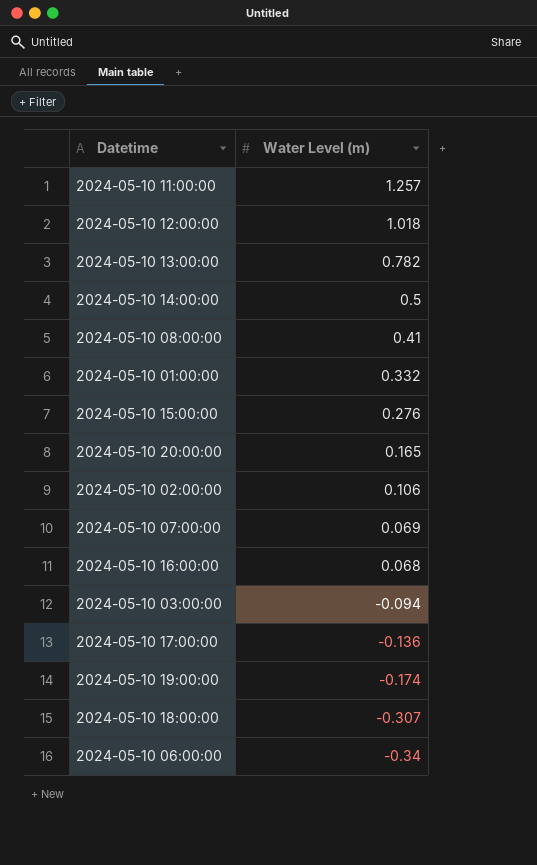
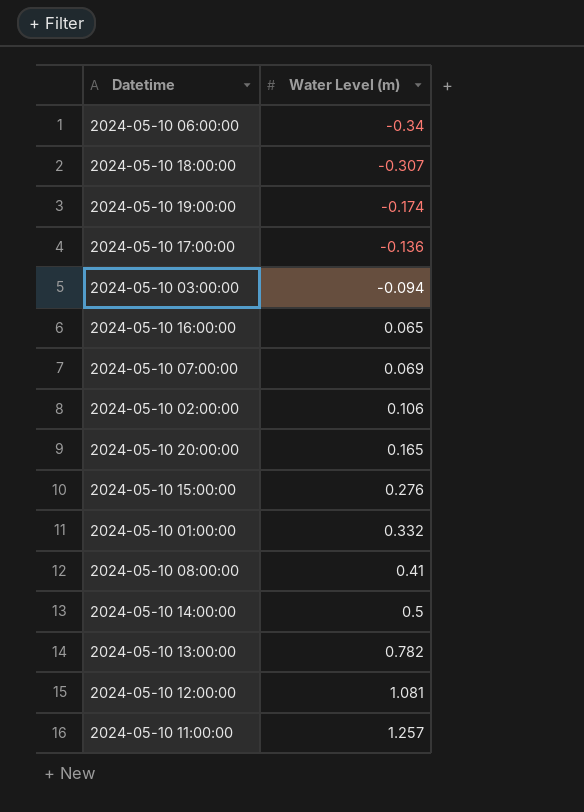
row order: Water Level (m) descending -> Water Level (m) ascending
2024-05-10 16:00:00 | Water Level (m): 0.068 -> 0.065
2024-05-10 12:00:00 | Water Level (m): 1.018 -> 1.081

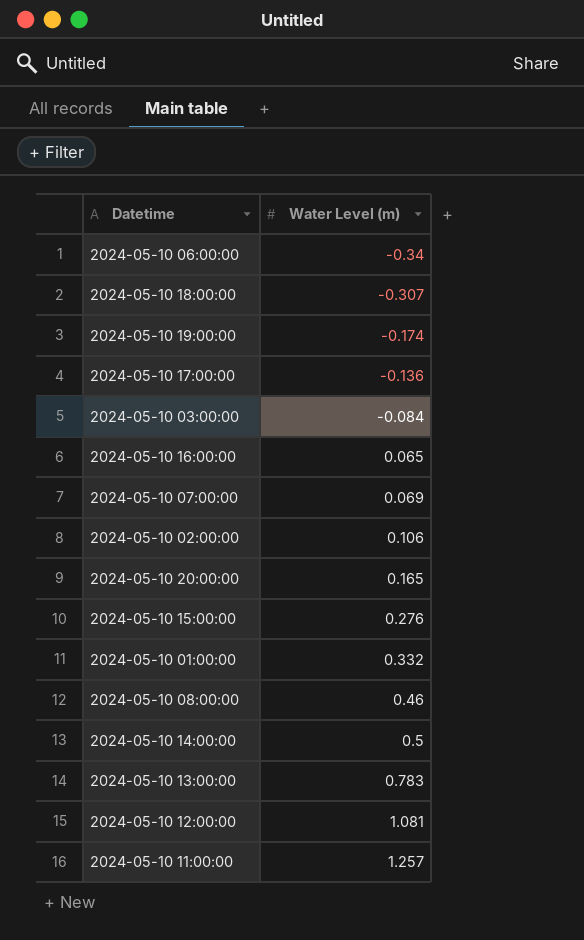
2024-05-10 03:00:00 | Water Level (m): -0.094 -> -0.084
2024-05-10 08:00:00 | Water Level (m): 0.41 -> 0.46
2024-05-10 13:00:00 | Water Level (m): 0.782 -> 0.783

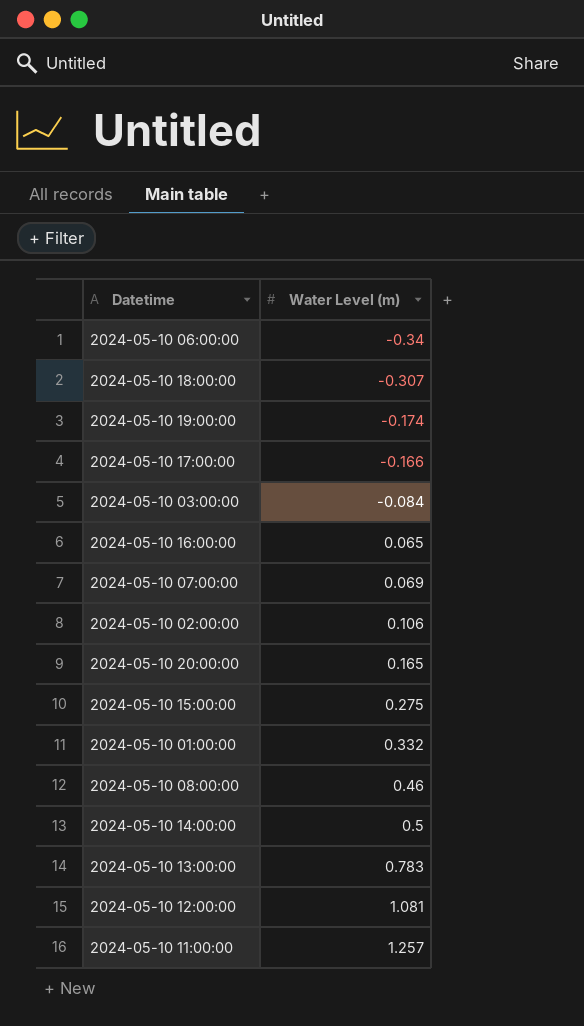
2024-05-10 17:00:00 | Water Level (m): -0.136 -> -0.166
2024-05-10 15:00:00 | Water Level (m): 0.276 -> 0.275

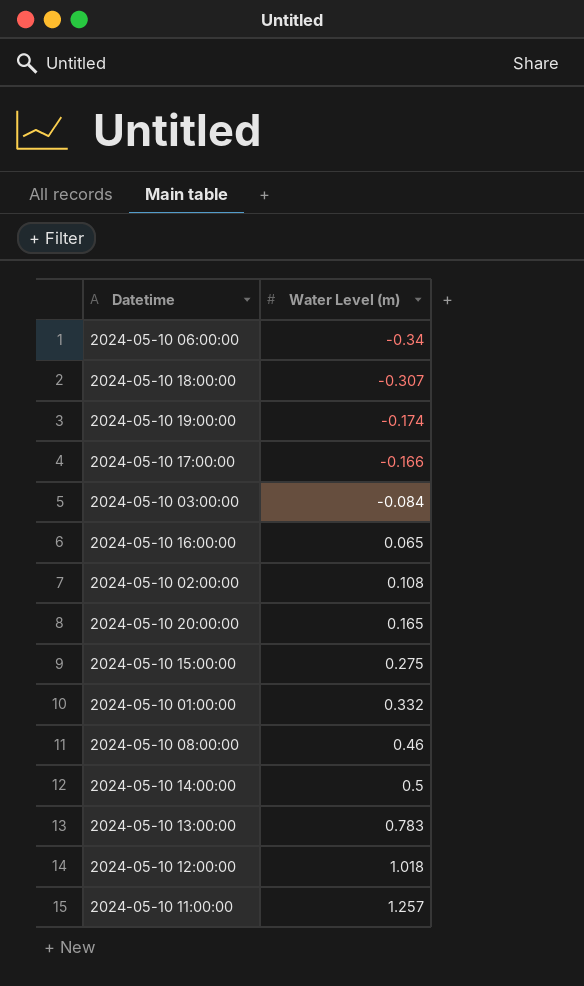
row 2024-05-10 07:00:00: 0.069 -> none
2024-05-10 02:00:00 | Water Level (m): 0.106 -> 0.108
2024-05-10 12:00:00 | Water Level (m): 1.081 -> 1.018

